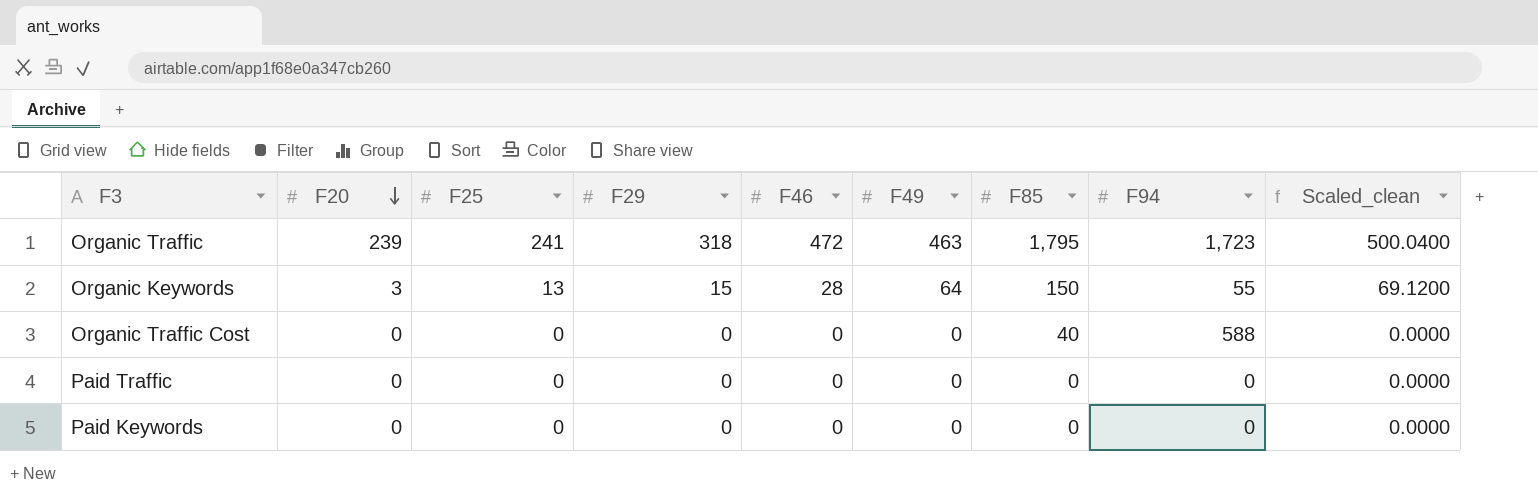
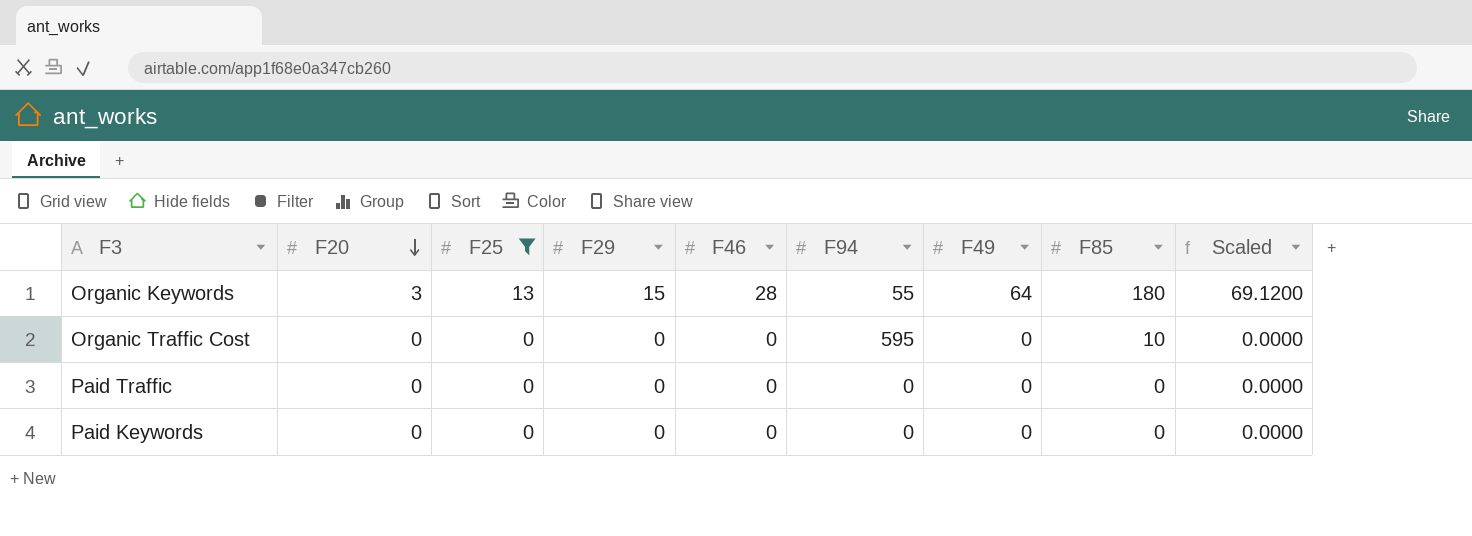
filter: none -> F25 != 241
column F94 | position: 8 -> 6
column name: Scaled_clean -> Scaled
Organic Keywords | F85: 150 -> 180
Organic Traffic Cost | F94: 588 -> 595
Organic Traffic Cost | F85: 40 -> 10

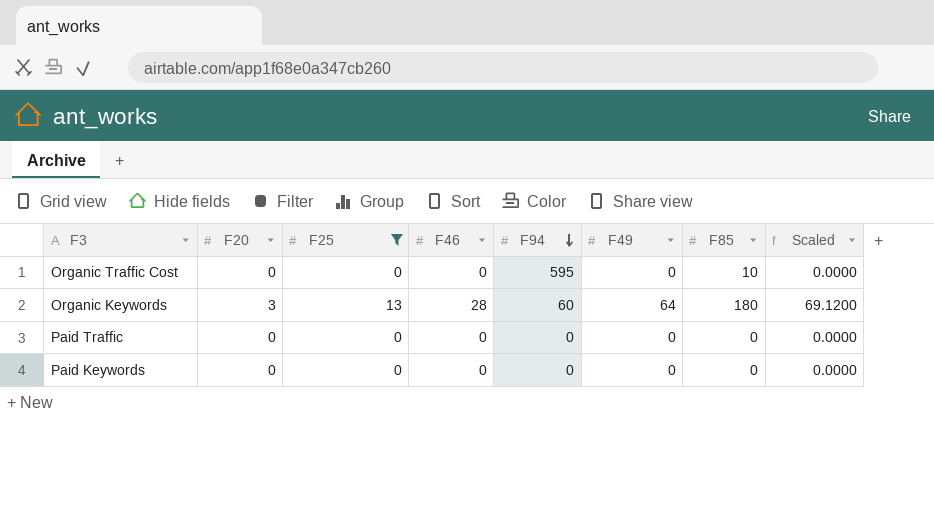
row order: F20 descending -> F94 descending
column F29 | position: 4 -> none
Organic Keywords | F94: 55 -> 60

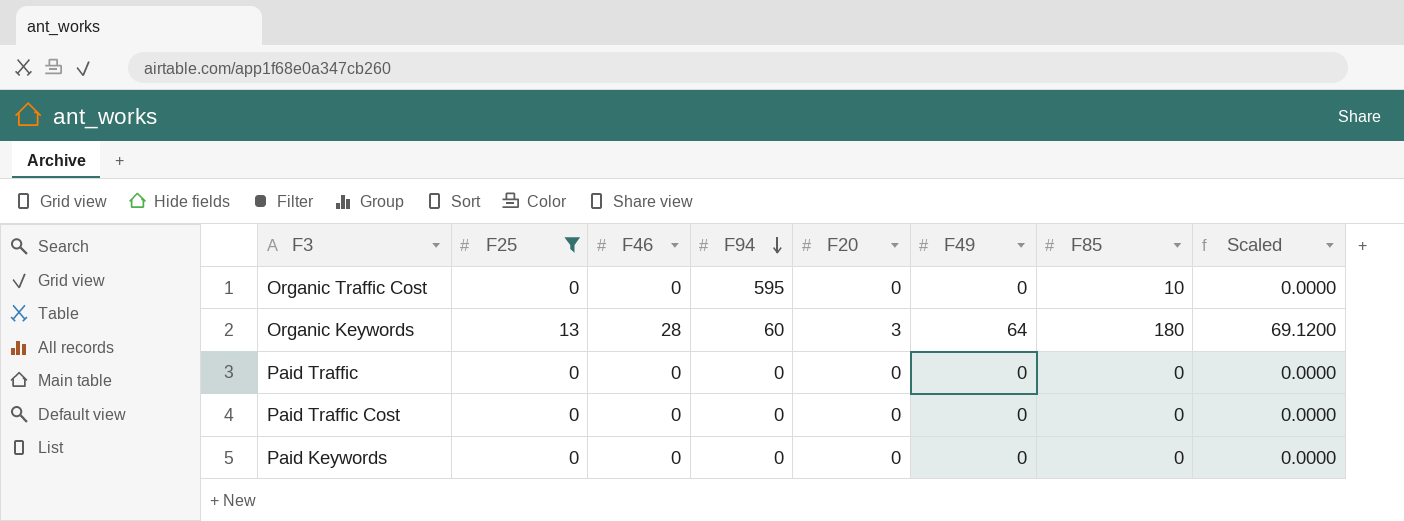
column F20 | position: 2 -> 5
row Paid Traffic Cost: none -> 0 | 0 | 0 | 0 | 0 | 0 | 0.0000

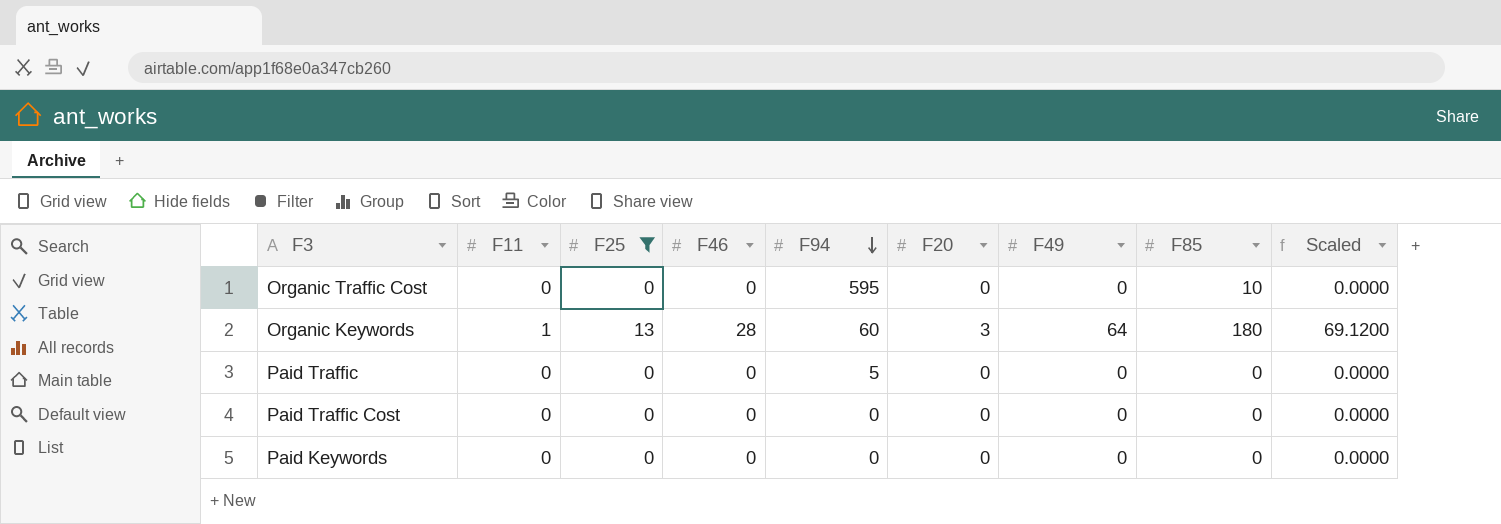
column F11 | position: none -> 2
Paid Traffic | F94: 0 -> 5

